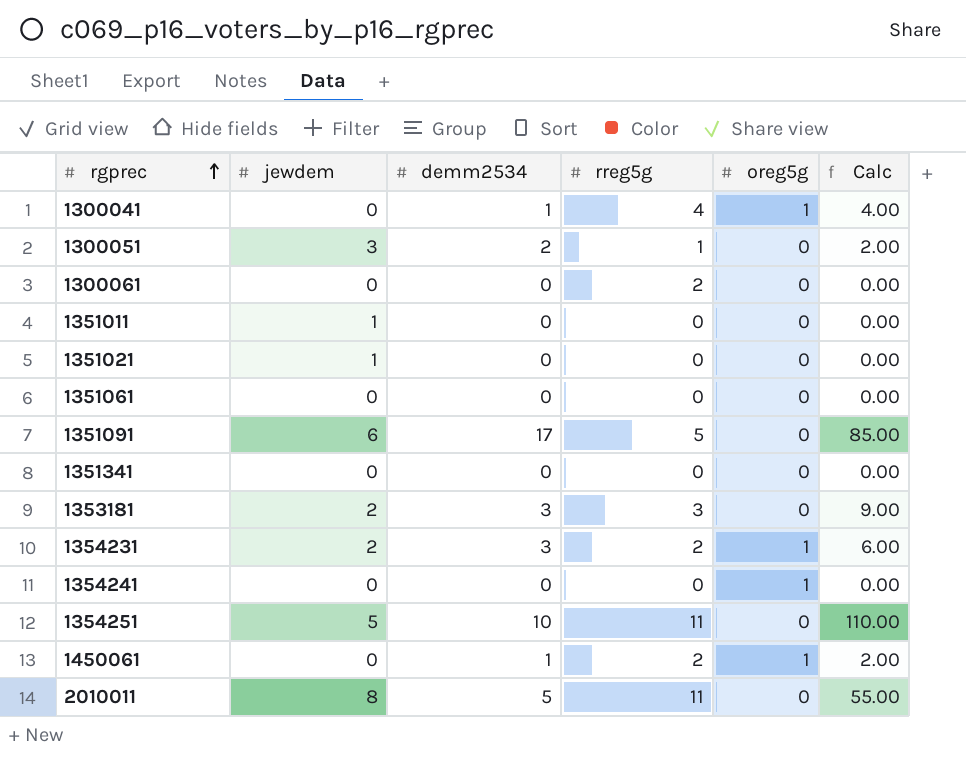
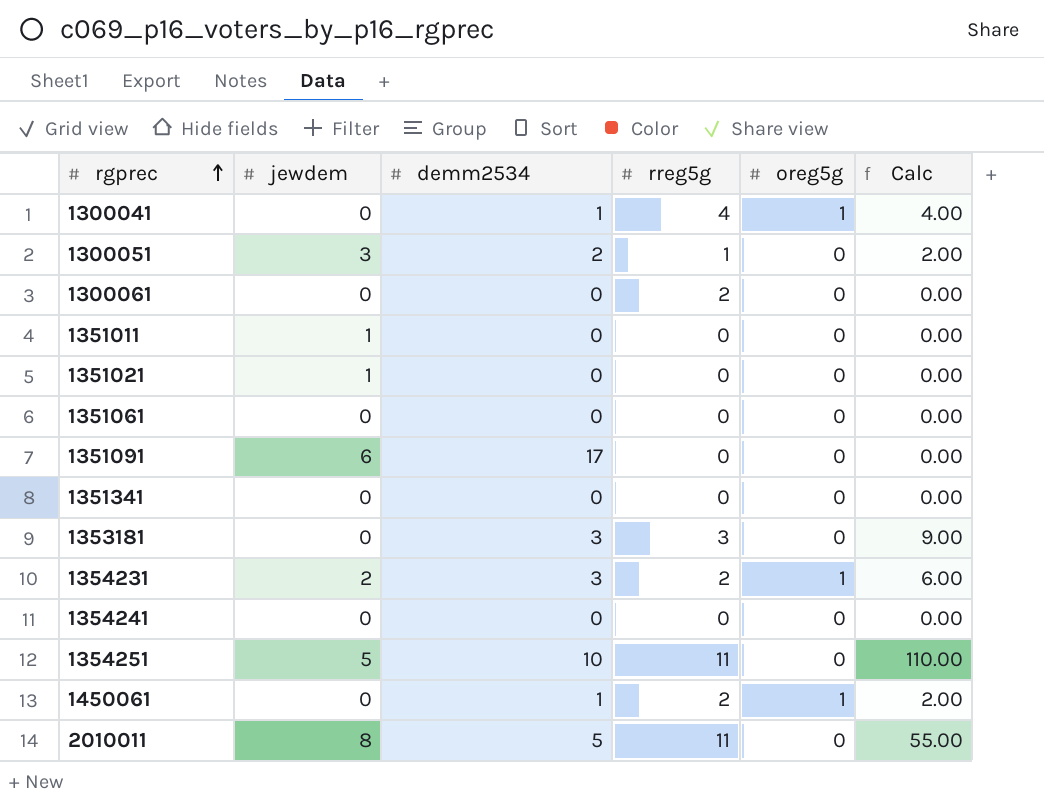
1351091 | rreg5g: 5 -> 0
1351091 | Calc: 85.00 -> 0.00
1353181 | jewdem: 2 -> 0
1354241 | oreg5g: 1 -> 0

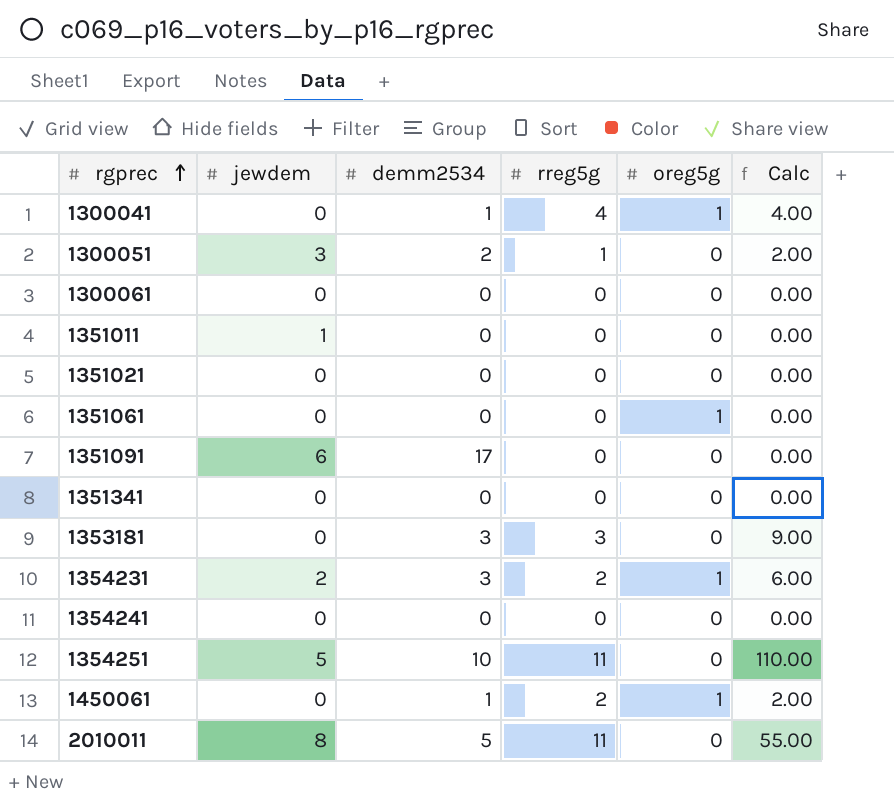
1300061 | rreg5g: 2 -> 0
1351021 | jewdem: 1 -> 0
1351061 | oreg5g: 0 -> 1

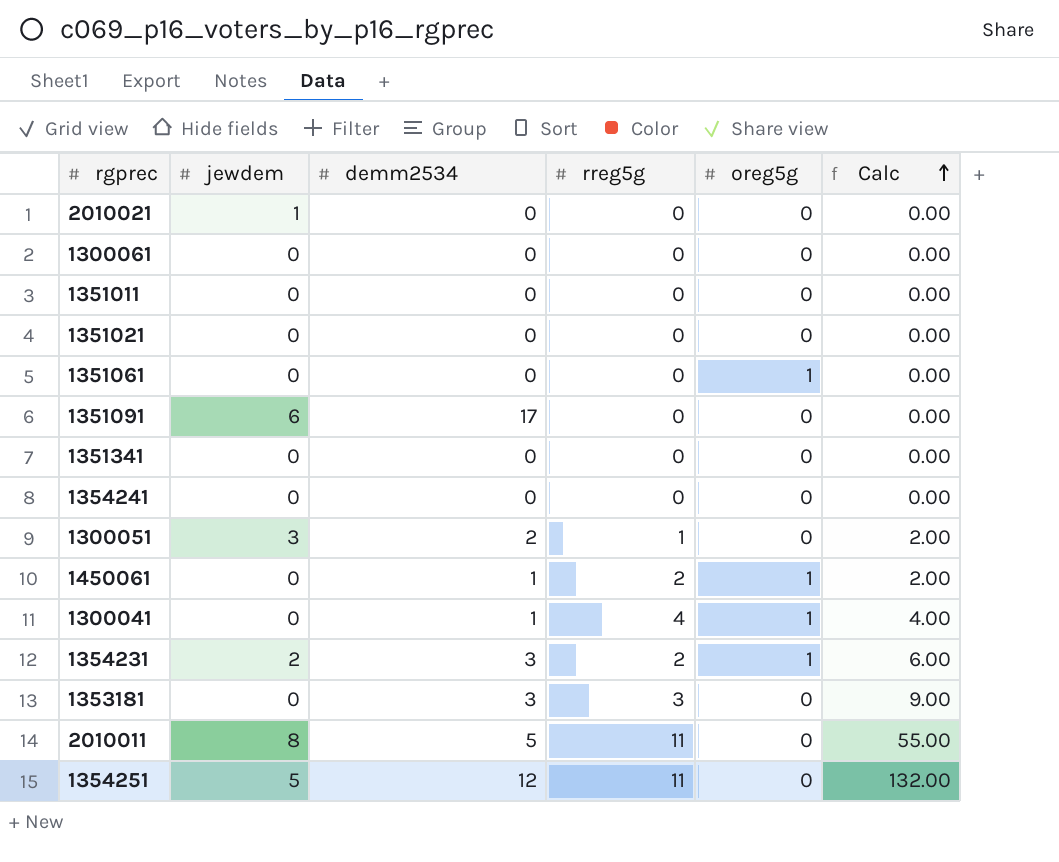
row order: rgprec ascending -> Calc ascending
row 2010021: none -> 1 | 0 | 0 | 0 | 0.00
1351011 | jewdem: 1 -> 0
1354251 | demm2534: 10 -> 12
1354251 | Calc: 110.00 -> 132.00

